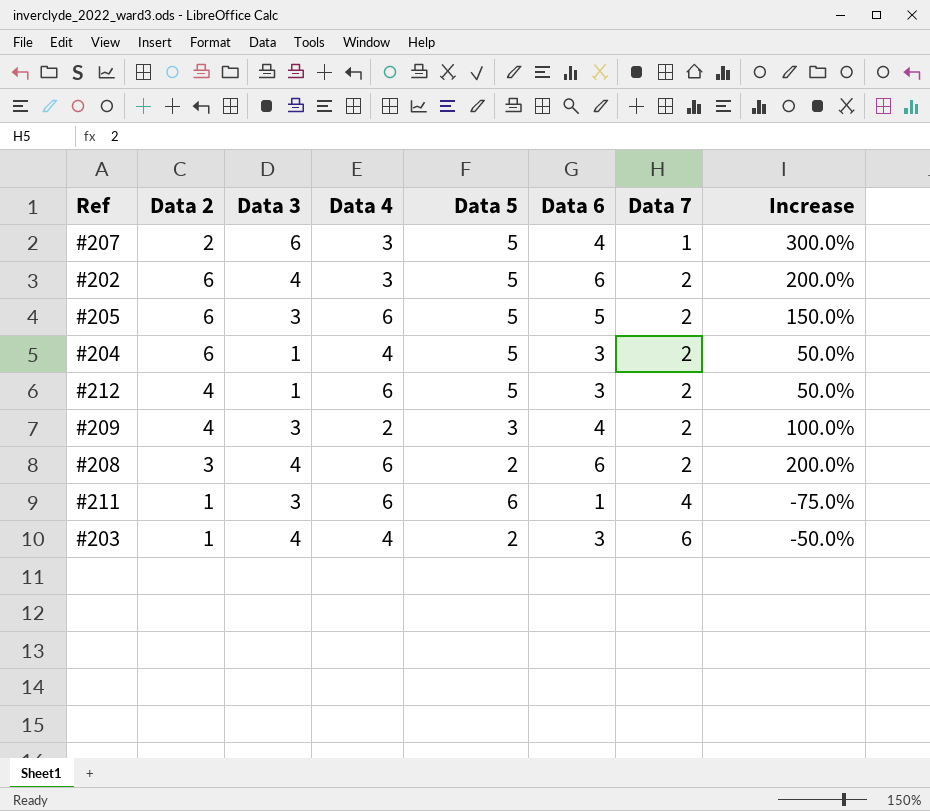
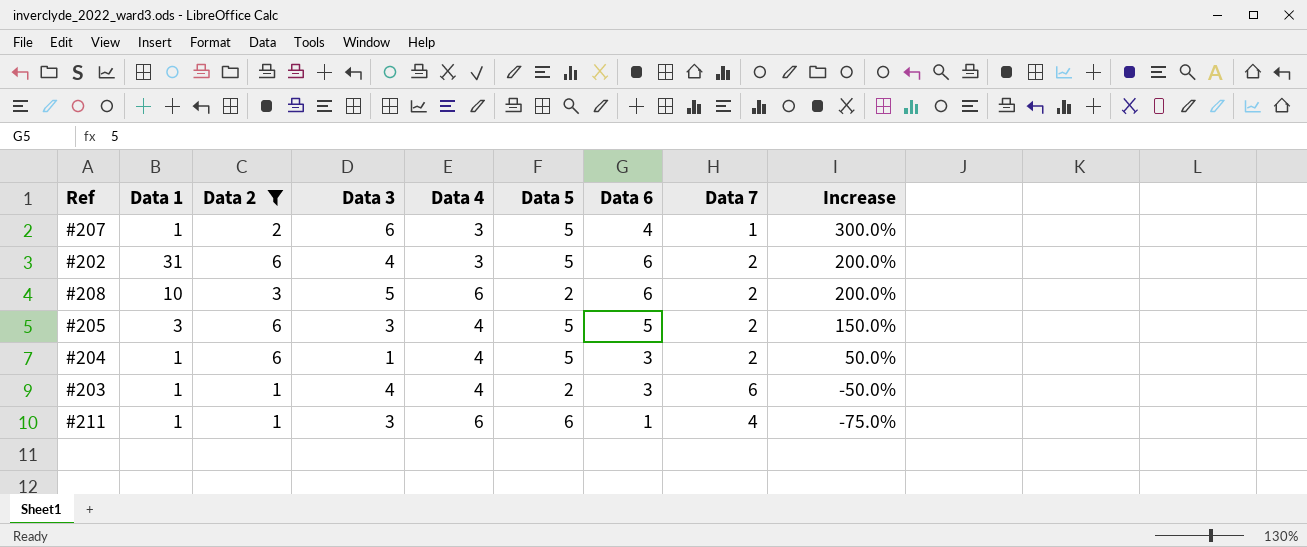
filter: none -> Data 2 != 4
row order: Data 7 ascending -> Increase descending
column Data 1 | position: none -> 2
#208 | Data 3: 4 -> 5
#205 | Data 4: 6 -> 4

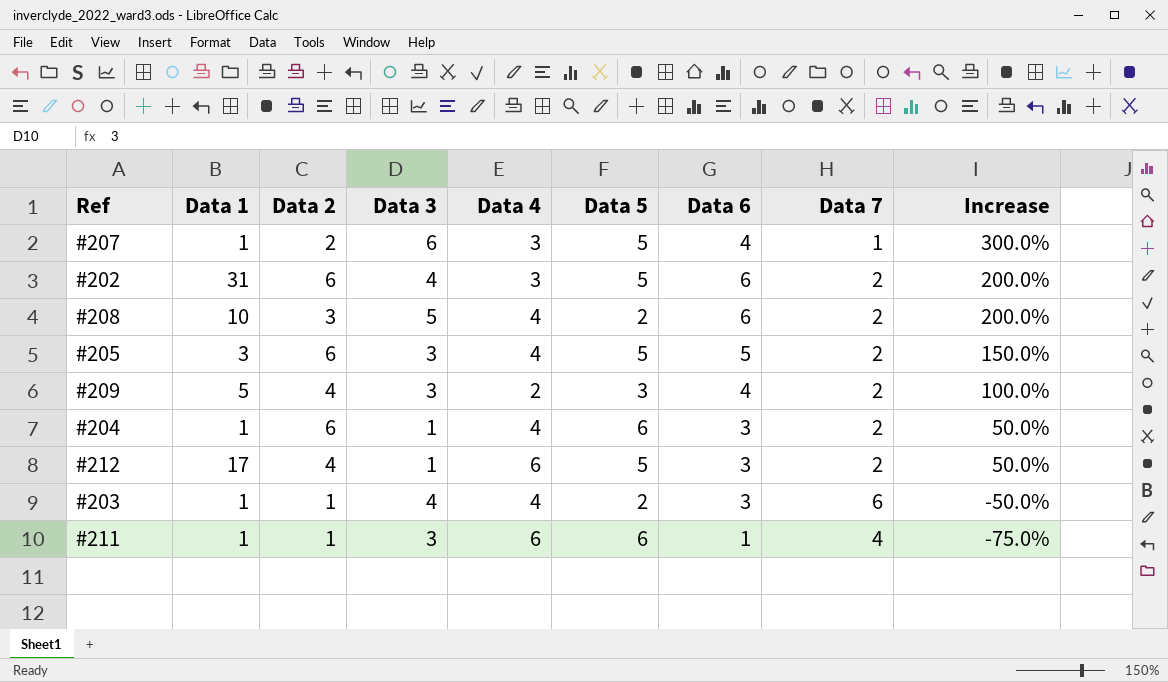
filter: Data 2 != 4 -> none
#208 | Data 4: 6 -> 4
#204 | Data 5: 5 -> 6

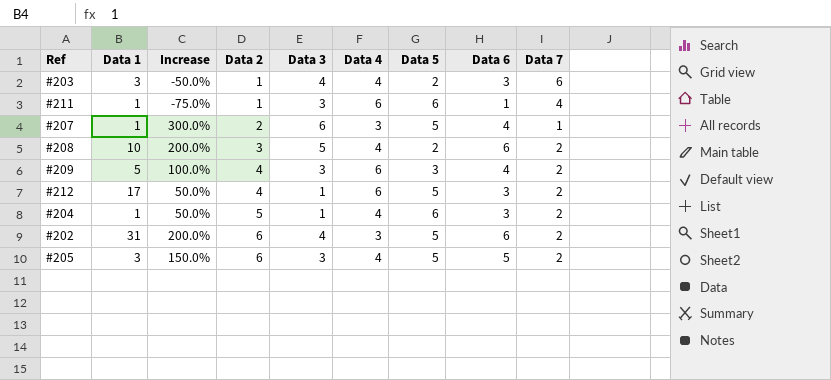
row order: Increase descending -> Data 2 ascending
column Increase | position: 9 -> 3
#203 | Data 1: 1 -> 3
#209 | Data 4: 2 -> 6
#204 | Data 2: 6 -> 5

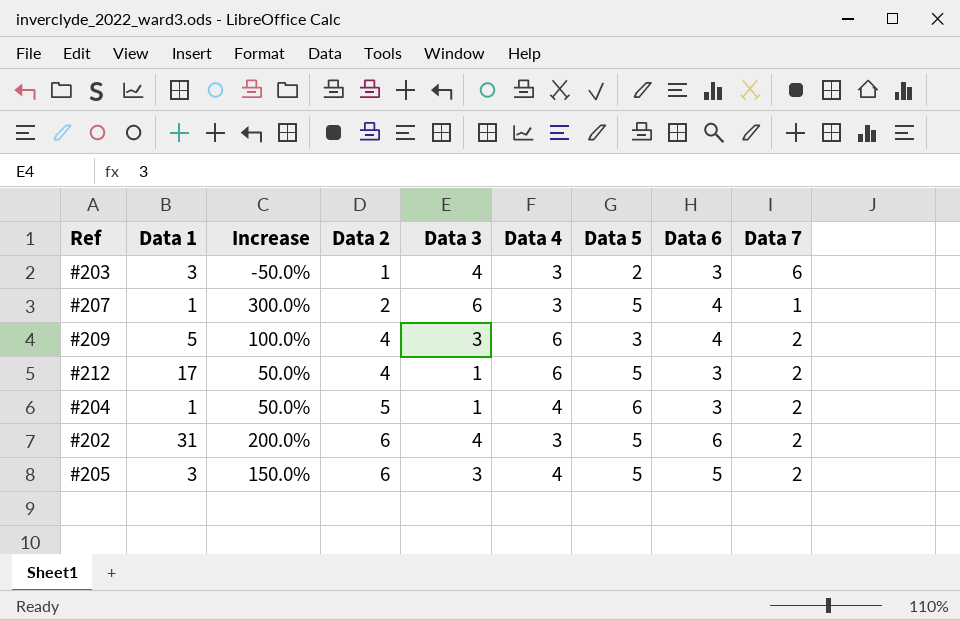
row #211: 1 | -75.0% | 1 | 3 | 6 | 6 | 1 | 4 -> none
row #208: 10 | 200.0% | 3 | 5 | 4 | 2 | 6 | 2 -> none
#203 | Data 4: 4 -> 3

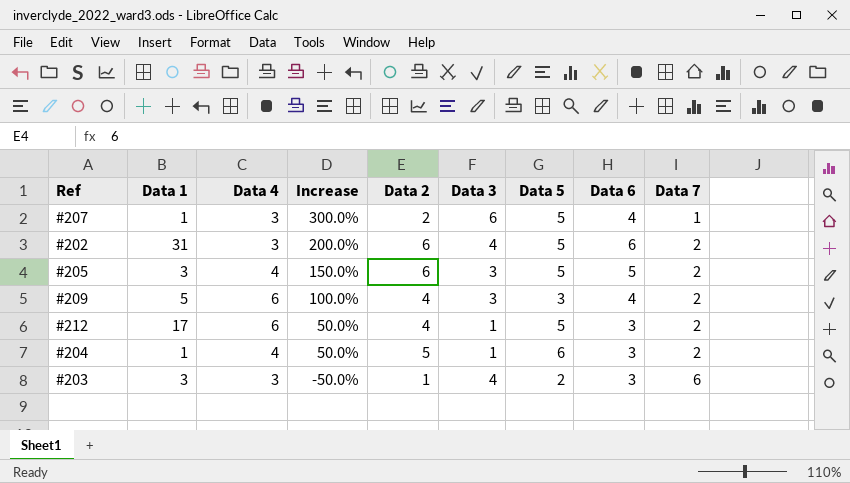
row order: Data 2 ascending -> Increase descending
column Data 4 | position: 6 -> 3

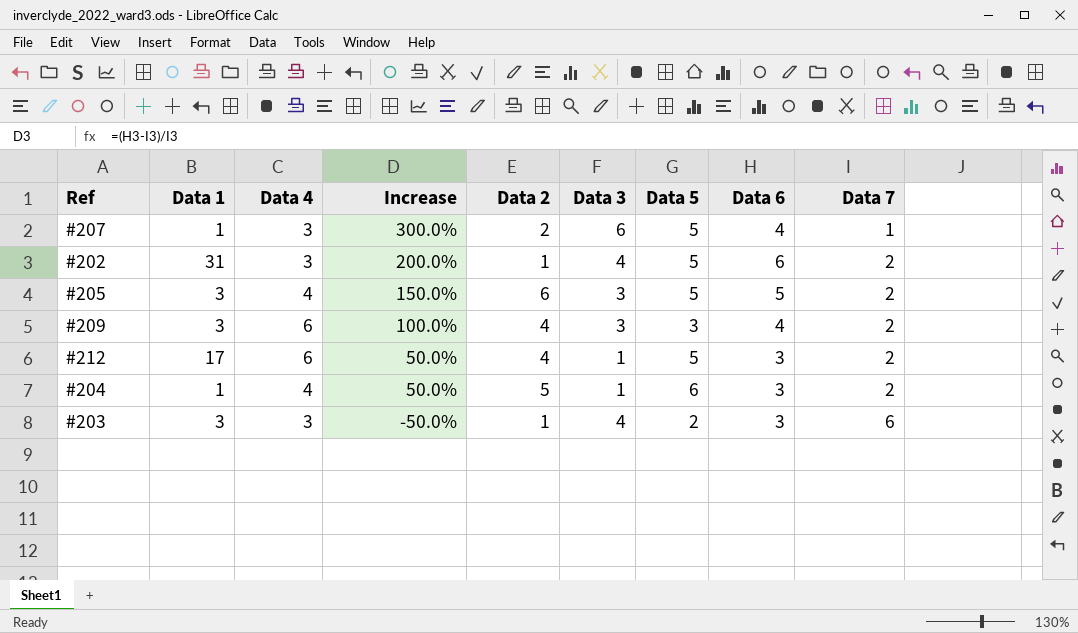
#202 | Data 2: 6 -> 1
#209 | Data 1: 5 -> 3

